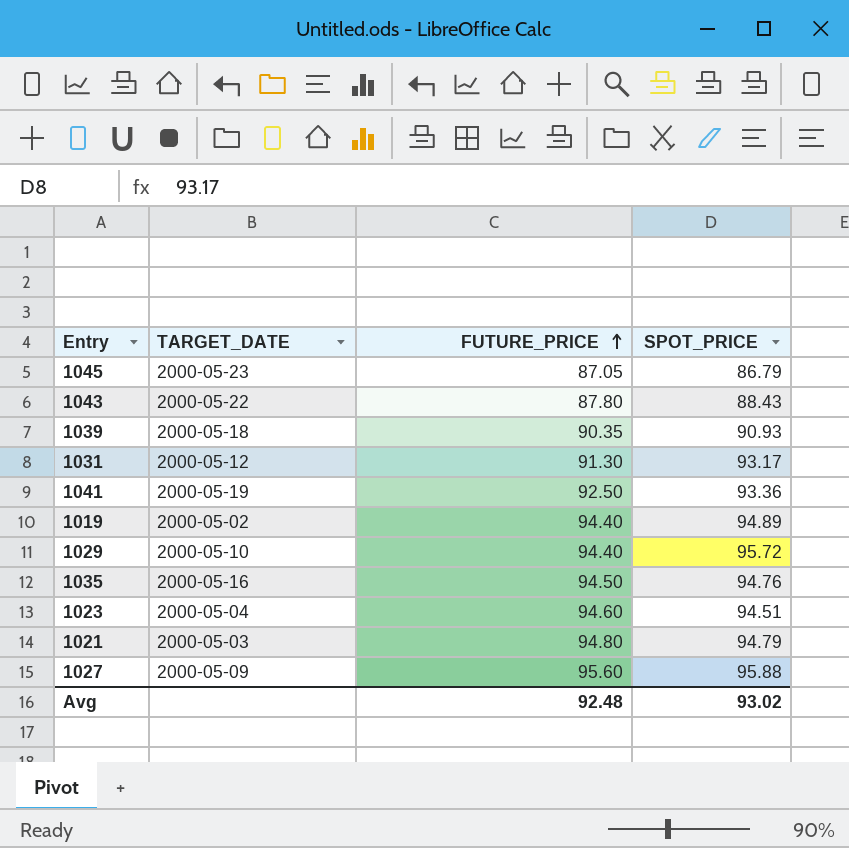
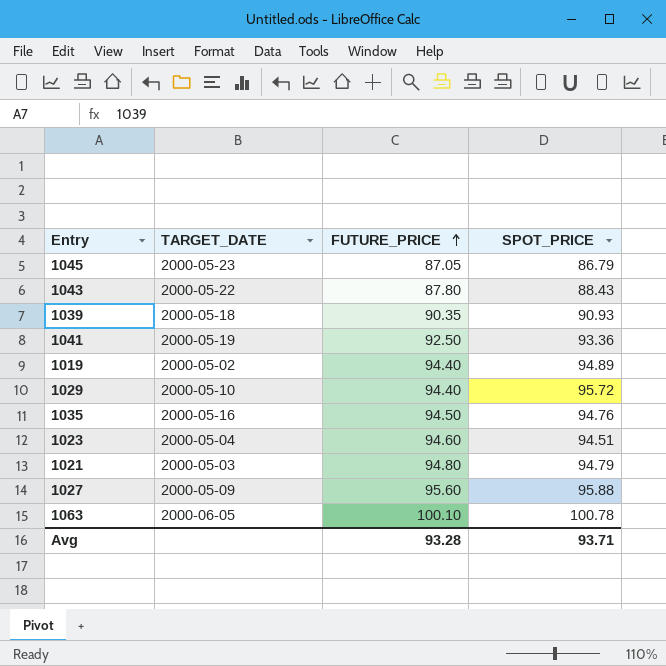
row 1031: 2000-05-12 | 91.30 | 93.17 -> none
row 1063: none -> 2000-06-05 | 100.10 | 100.78
Avg | FUTURE_PRICE: 92.48 -> 93.28
Avg | SPOT_PRICE: 93.02 -> 93.71

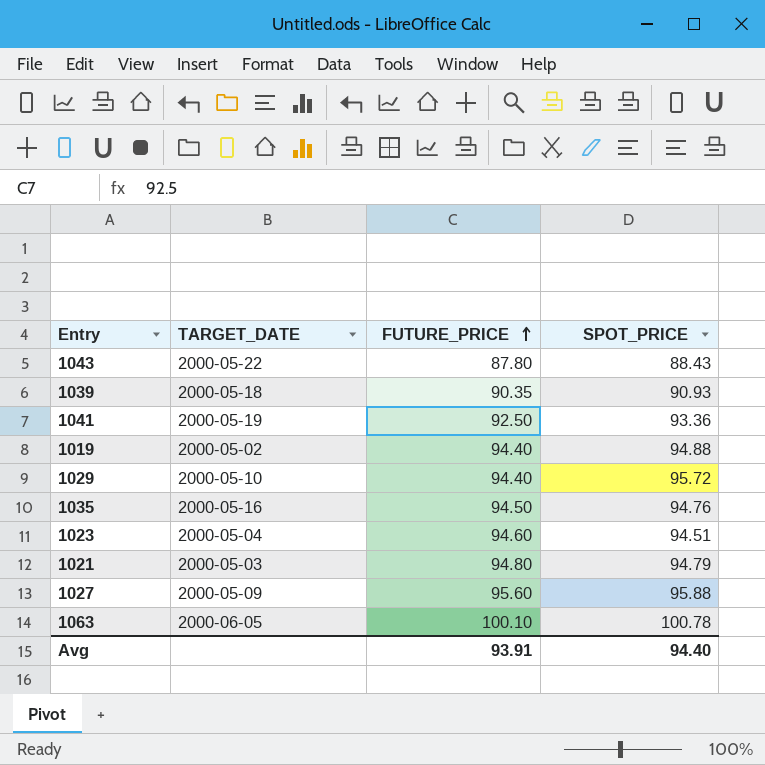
row 1045: 2000-05-23 | 87.05 | 86.79 -> none
1019 | SPOT_PRICE: 94.89 -> 94.88
Avg | FUTURE_PRICE: 93.28 -> 93.91
Avg | SPOT_PRICE: 93.71 -> 94.40

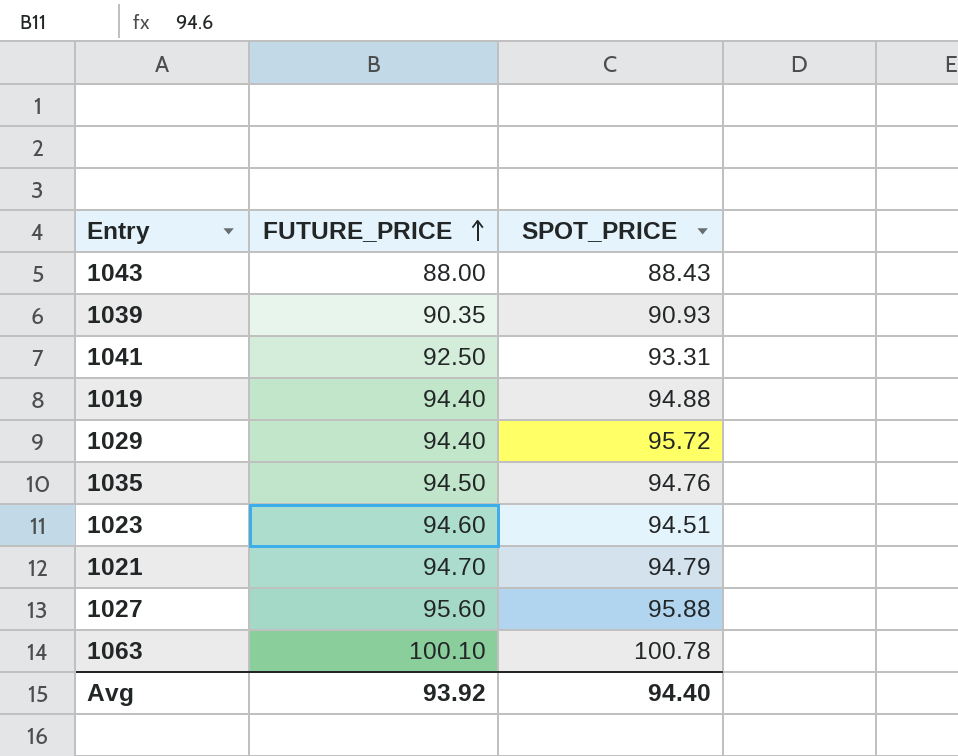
column TARGET_DATE | position: 2 -> none
1043 | FUTURE_PRICE: 87.80 -> 88.00
1041 | SPOT_PRICE: 93.36 -> 93.31
1021 | FUTURE_PRICE: 94.80 -> 94.70
Avg | FUTURE_PRICE: 93.91 -> 93.92

